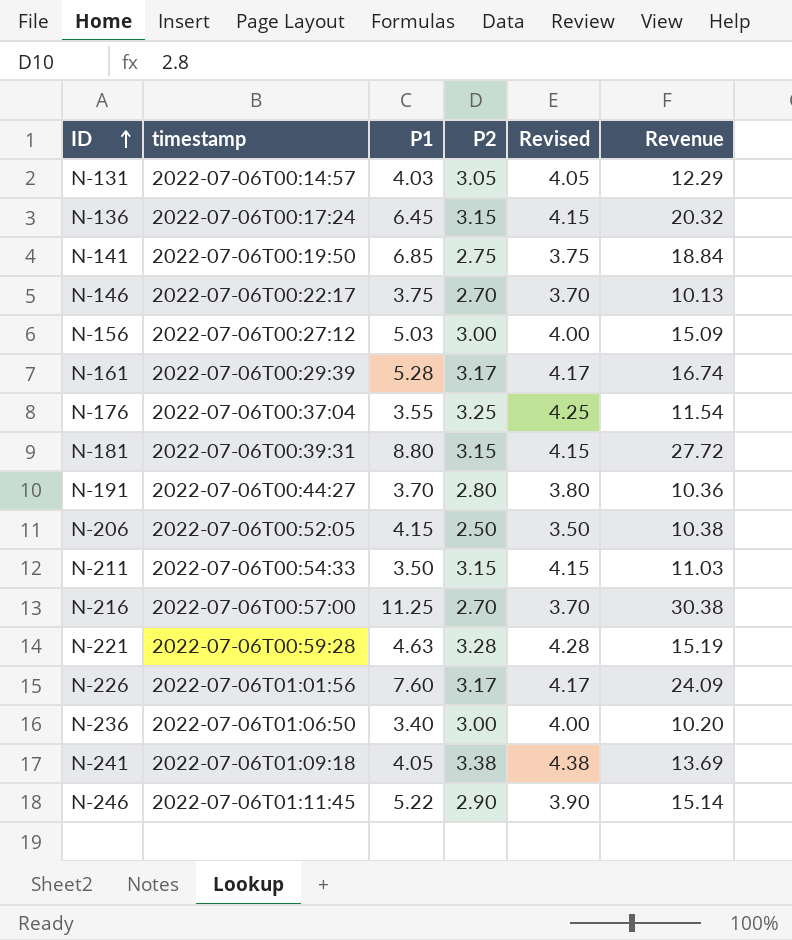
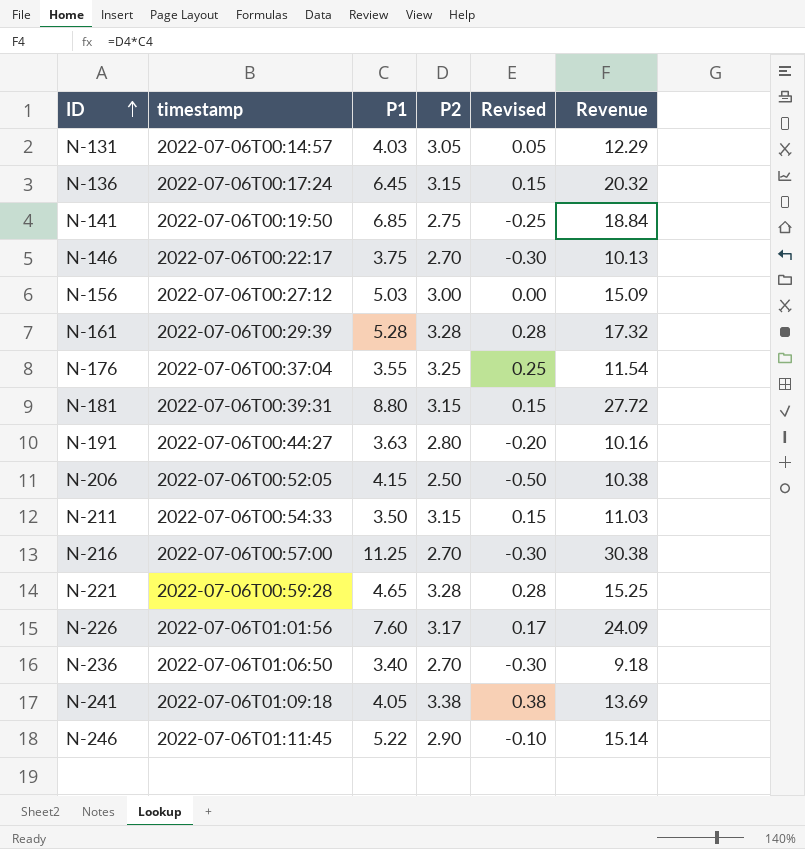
column Revised | formula: [P2] + 1 -> [P2] - 3
N-161 | P2: 3.17 -> 3.28
N-161 | Revenue: 16.74 -> 17.32
N-191 | P1: 3.70 -> 3.63
N-191 | Revenue: 10.36 -> 10.16
N-221 | P1: 4.63 -> 4.65
N-221 | Revenue: 15.19 -> 15.25
N-236 | P2: 3.00 -> 2.70
N-236 | Revenue: 10.20 -> 9.18

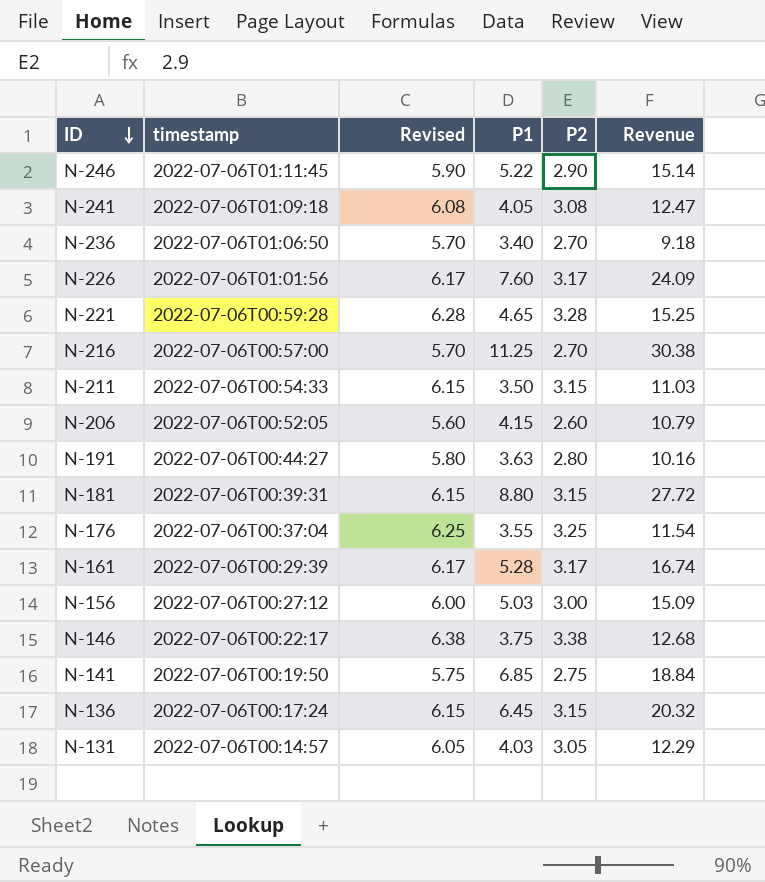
row order: ID ascending -> ID descending
column Revised | formula: [P2] - 3 -> [P2] + 3
column Revised | position: 5 -> 3
N-241 | P2: 3.38 -> 3.08
N-241 | Revenue: 13.69 -> 12.47
N-206 | P2: 2.50 -> 2.60
N-206 | Revenue: 10.38 -> 10.79
N-161 | P2: 3.28 -> 3.17
N-161 | Revenue: 17.32 -> 16.74
N-146 | P2: 2.70 -> 3.38
N-146 | Revenue: 10.13 -> 12.68

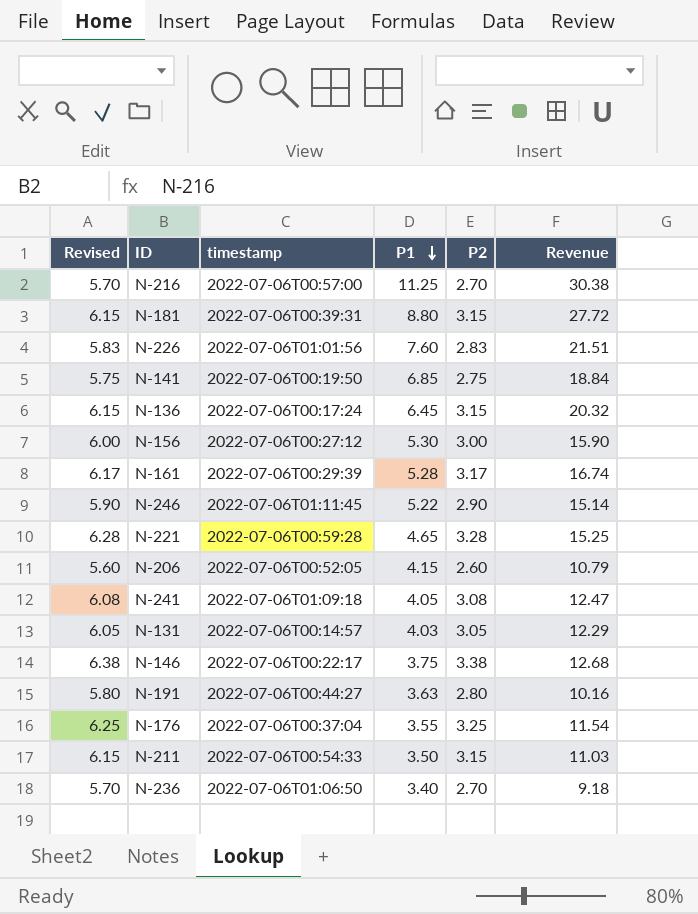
row order: ID descending -> P1 descending
column Revised | position: 3 -> 1
N-226 | Revised: 6.17 -> 5.83
N-226 | P2: 3.17 -> 2.83
N-226 | Revenue: 24.09 -> 21.51
N-156 | P1: 5.03 -> 5.30
N-156 | Revenue: 15.09 -> 15.90

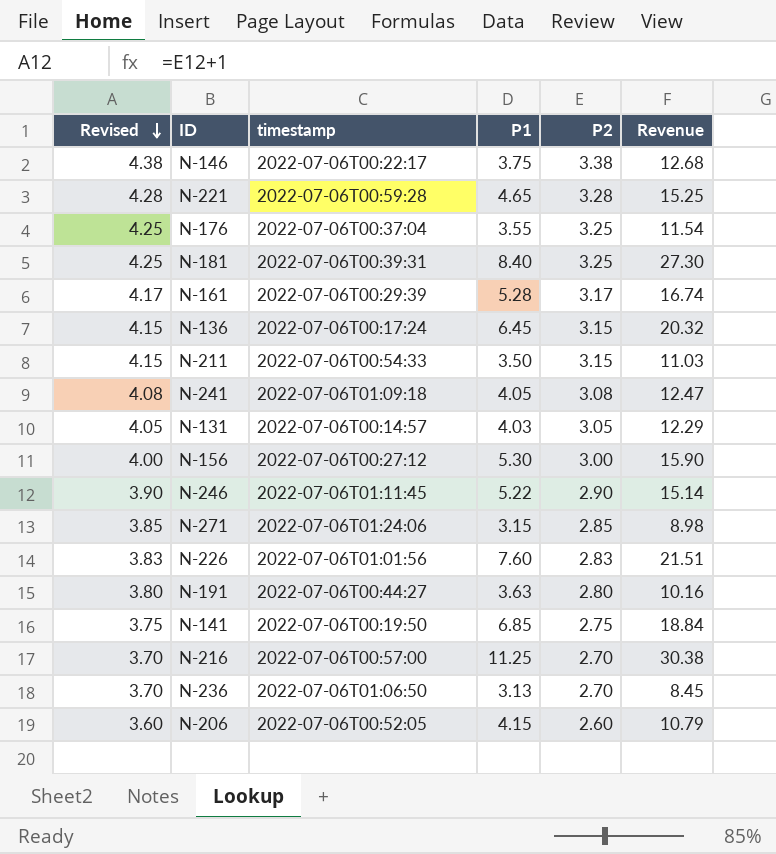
row order: P1 descending -> Revised descending
column Revised | formula: [P2] + 3 -> [P2] + 1
N-181 | P1: 8.80 -> 8.40
N-181 | P2: 3.15 -> 3.25
N-181 | Revenue: 27.72 -> 27.30
row N-271: none -> 3.85 | 2022-07-06T01:24:06 | 3.15 | 2.85 | 8.98
N-236 | P1: 3.40 -> 3.13
N-236 | Revenue: 9.18 -> 8.45

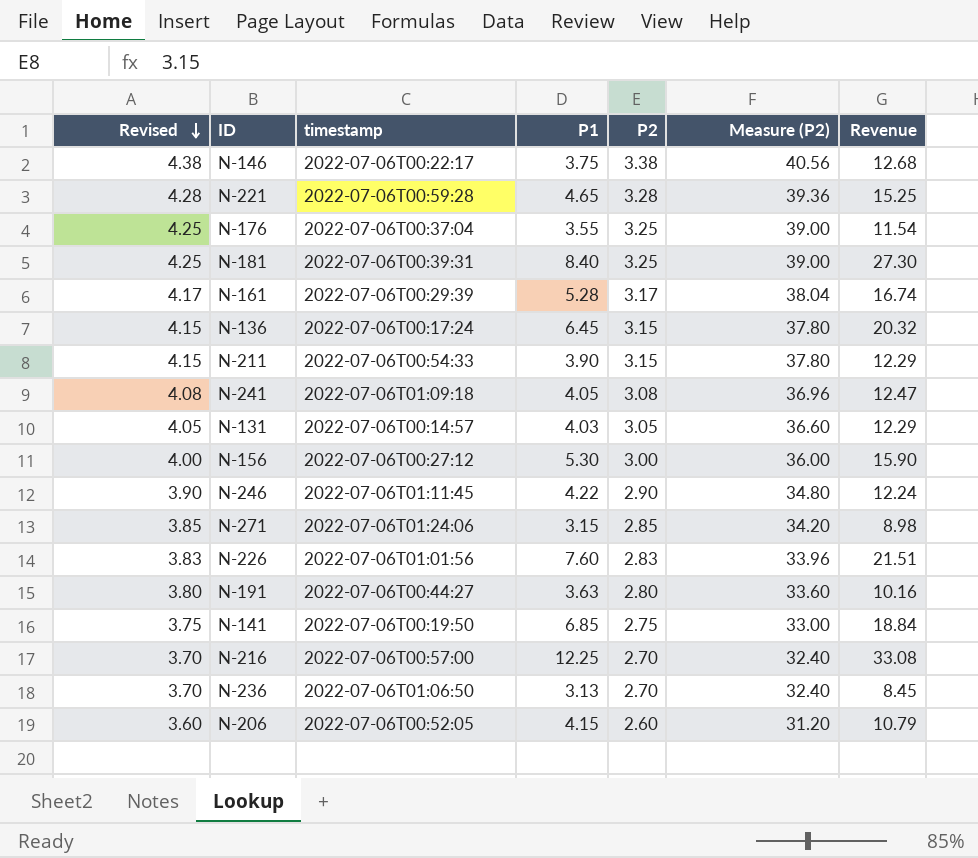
column Measure (P2) | formula: none -> [P2] * 12
N-211 | P1: 3.50 -> 3.90
N-211 | Revenue: 11.03 -> 12.29
N-246 | P1: 5.22 -> 4.22
N-246 | Revenue: 15.14 -> 12.24
N-216 | P1: 11.25 -> 12.25
N-216 | Revenue: 30.38 -> 33.08

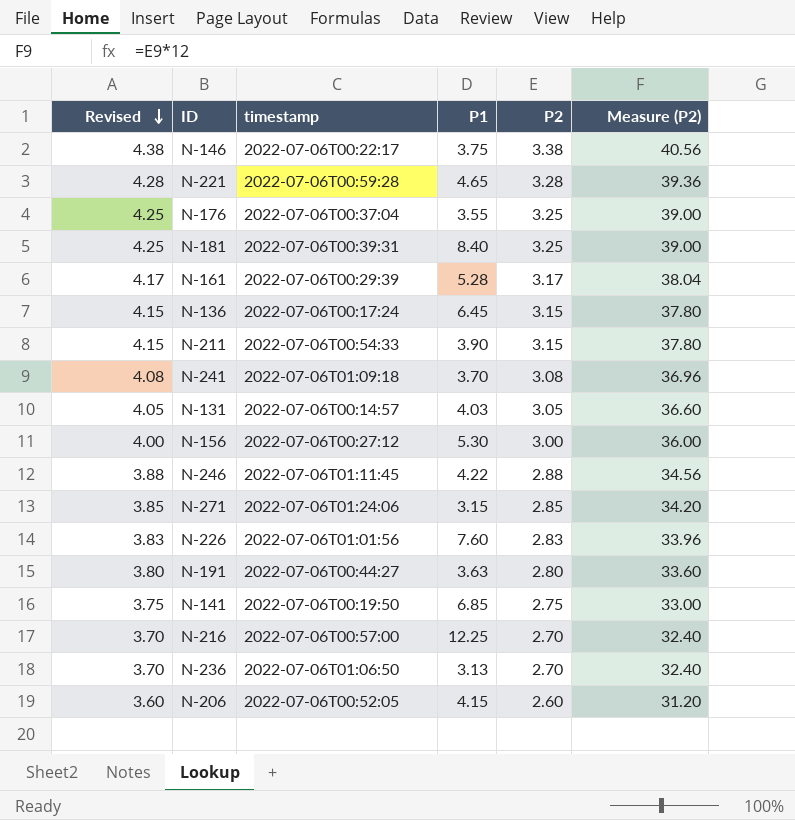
column Revenue | formula: [P1] * [P2] -> none
N-241 | P1: 4.05 -> 3.70
N-246 | Revised: 3.90 -> 3.88
N-246 | P2: 2.90 -> 2.88
N-246 | Measure (P2): 34.80 -> 34.56

